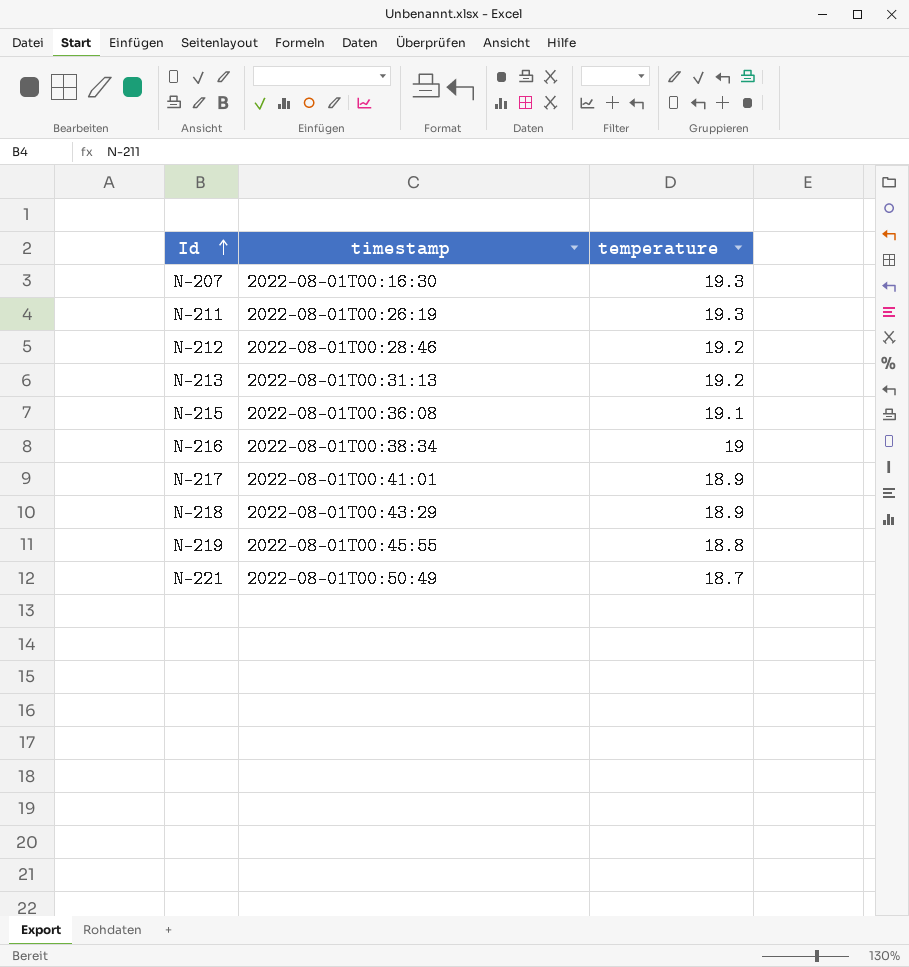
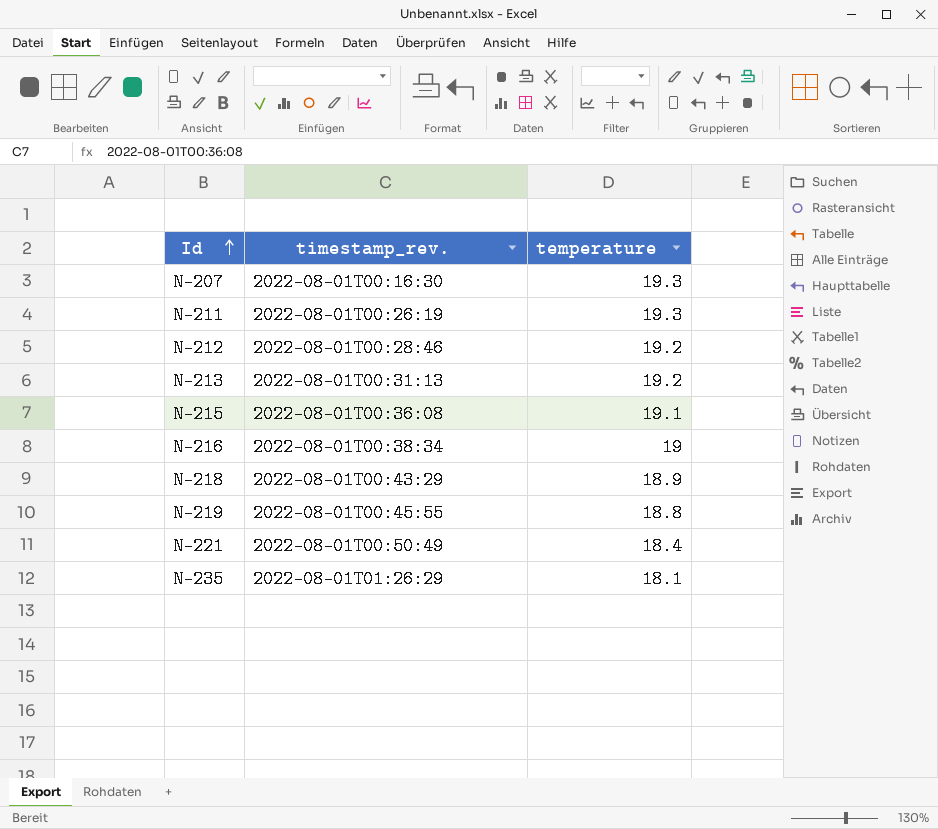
column name: timestamp -> timestamp_rev.
row N-217: 2022-08-01T00:41:01 | 18.9 -> none
N-221 | temperature: 18.7 -> 18.4
row N-235: none -> 2022-08-01T01:26:29 | 18.1

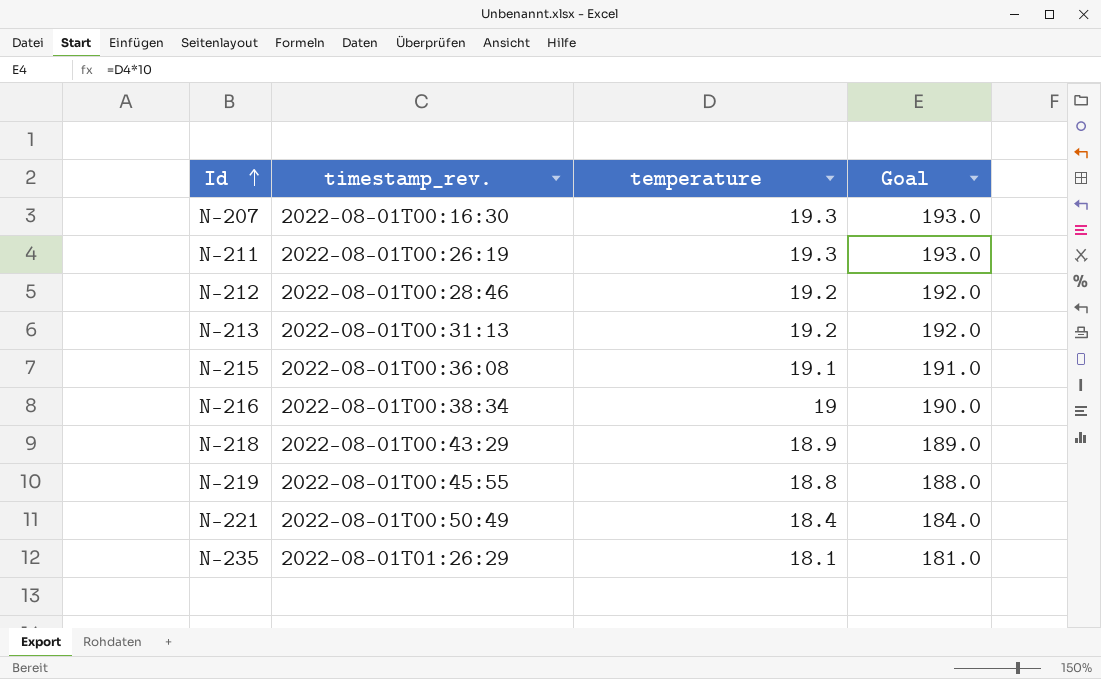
column Goal | formula: none -> [temperature] * 10

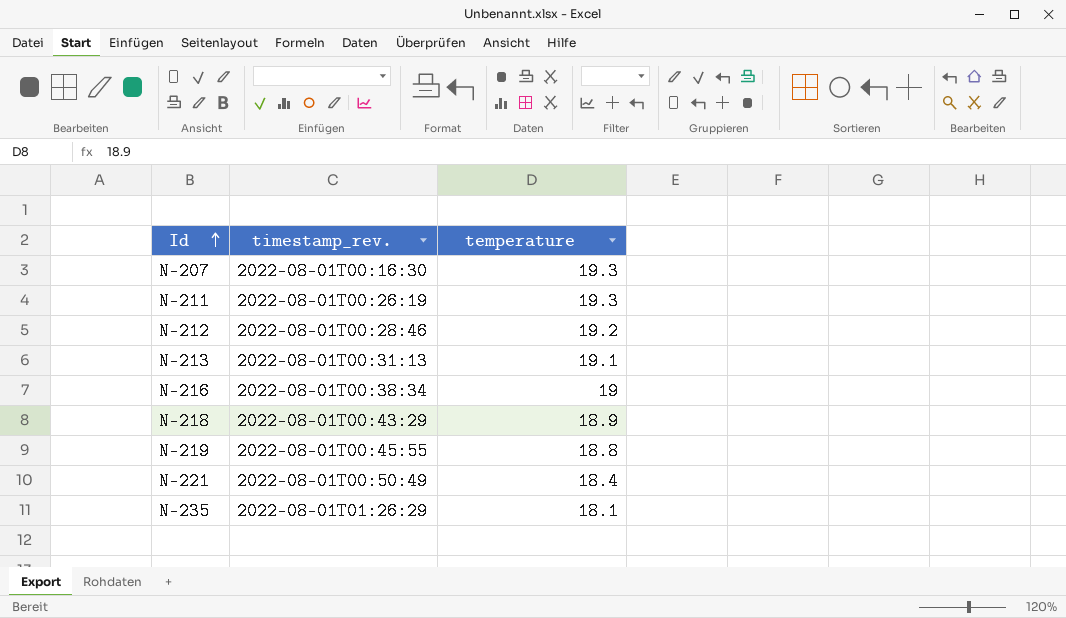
column Goal | formula: [temperature] * 10 -> none
row N-215: 2022-08-01T00:36:08 | 19.1 | 191.0 -> none
N-213 | temperature: 19.2 -> 19.1

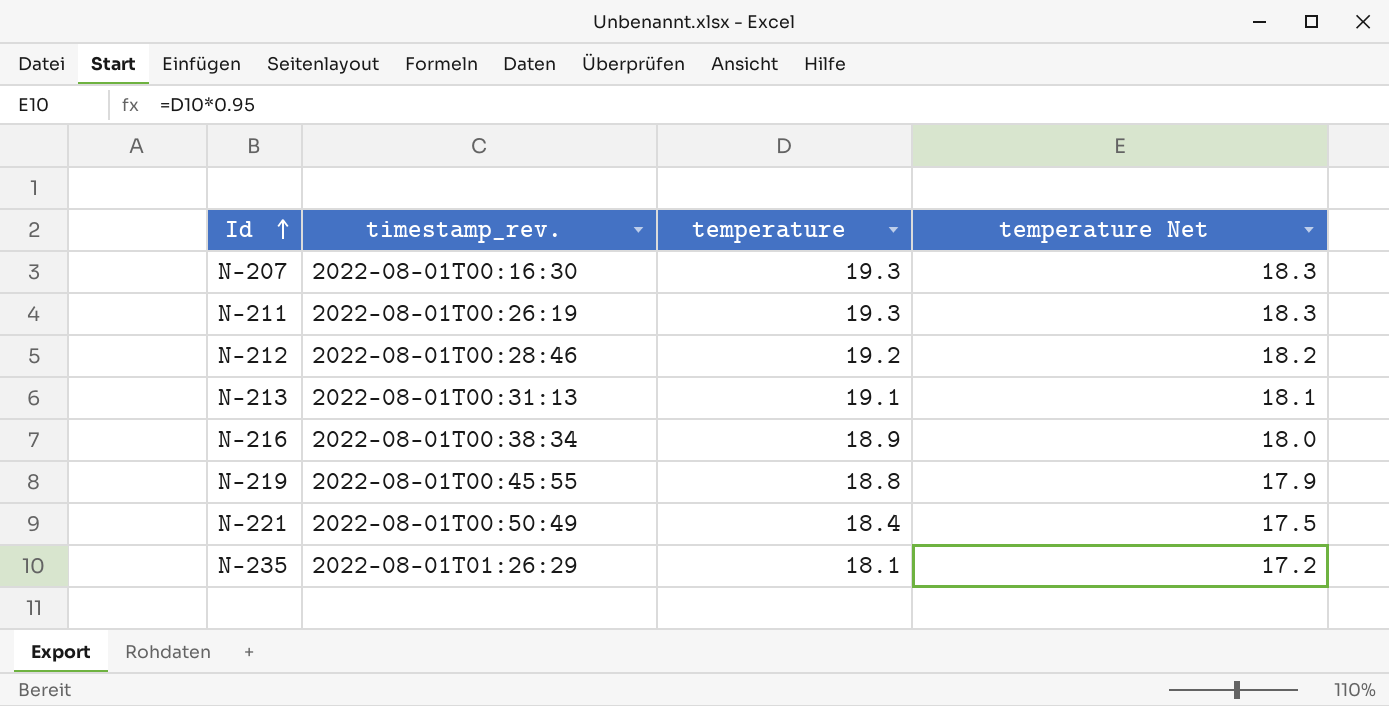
column temperature Net | formula: none -> [temperature] * 0.95
row N-218: 2022-08-01T00:43:29 | 18.9 -> none
N-216 | temperature: 19 -> 18.9

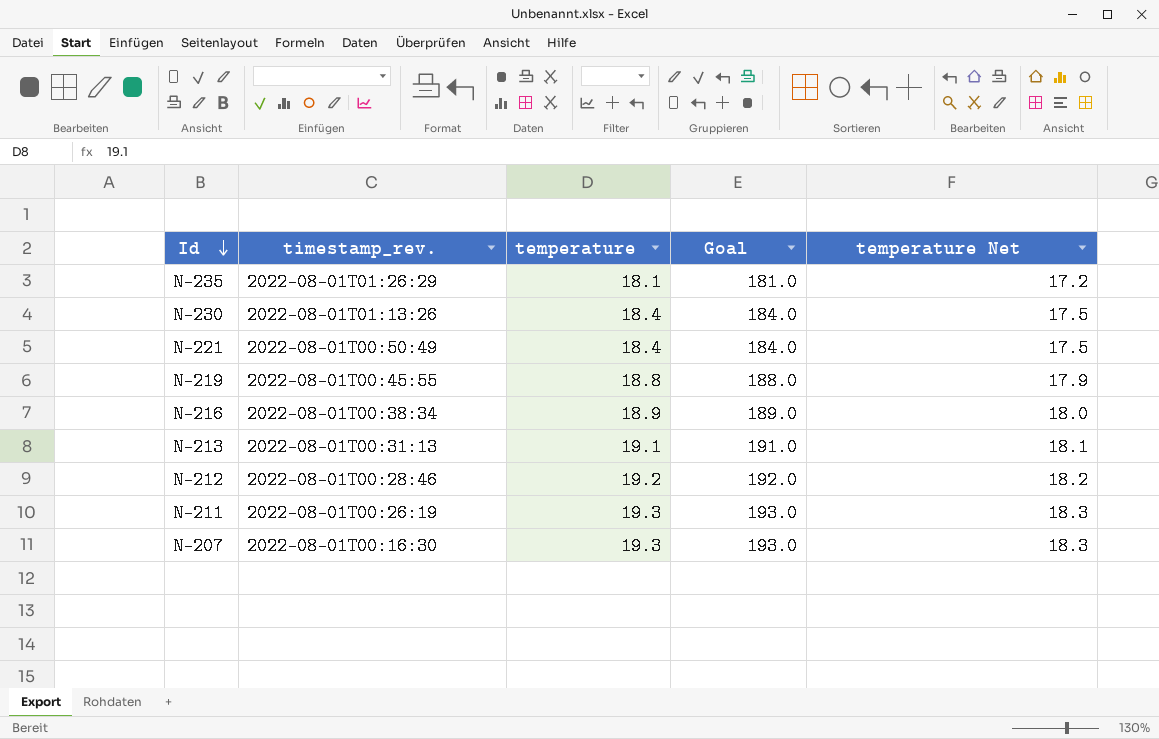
row order: Id ascending -> Id descending
column Goal | formula: none -> [temperature] * 10
row N-230: none -> 2022-08-01T01:13:26 | 18.4 | 184.0 | 17.5

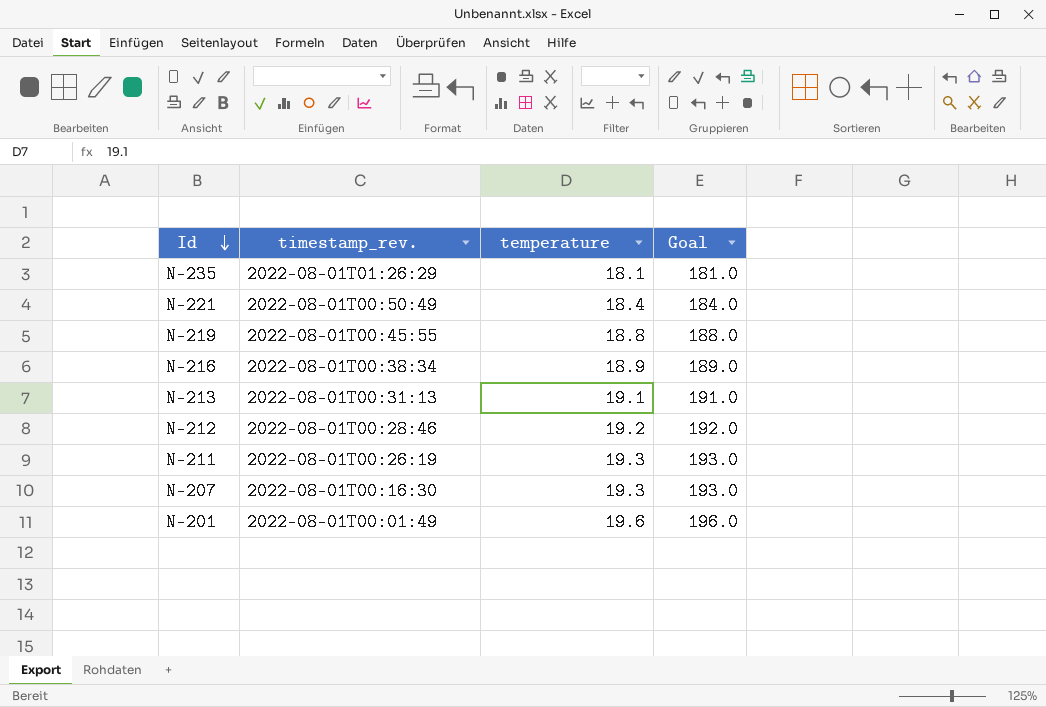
column temperature Net | formula: [temperature] * 0.95 -> none
row N-230: 2022-08-01T01:13:26 | 18.4 | 184.0 | 17.5 -> none
row N-201: none -> 2022-08-01T00:01:49 | 19.6 | 196.0

